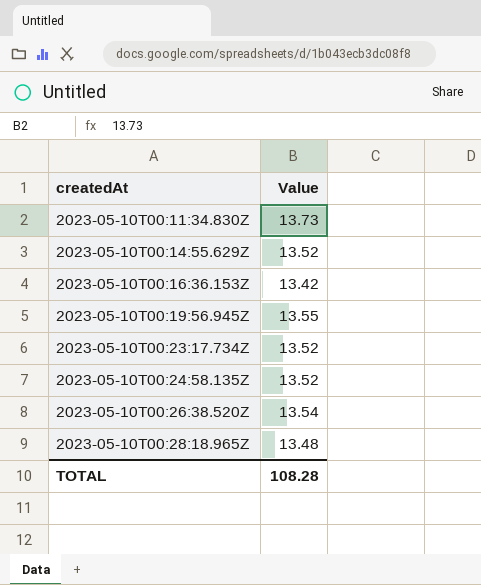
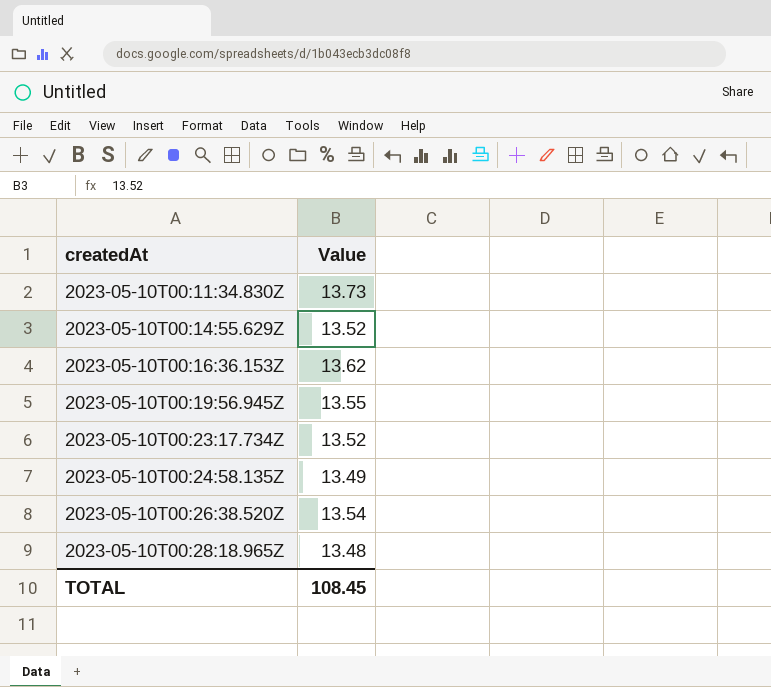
2023-05-10T00:16:36.153Z | Value: 13.42 -> 13.62
2023-05-10T00:24:58.135Z | Value: 13.52 -> 13.49
TOTAL | Value: 108.28 -> 108.45

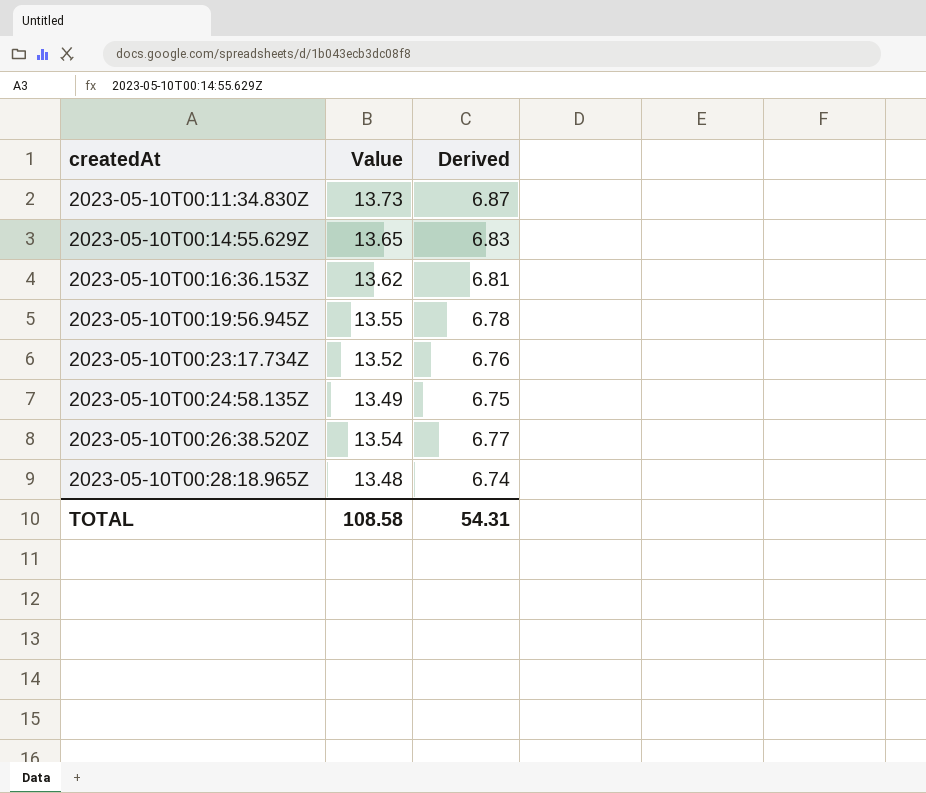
column Derived | formula: none -> [Value] * 0.5
2023-05-10T00:14:55.629Z | Value: 13.52 -> 13.65
TOTAL | Value: 108.45 -> 108.58

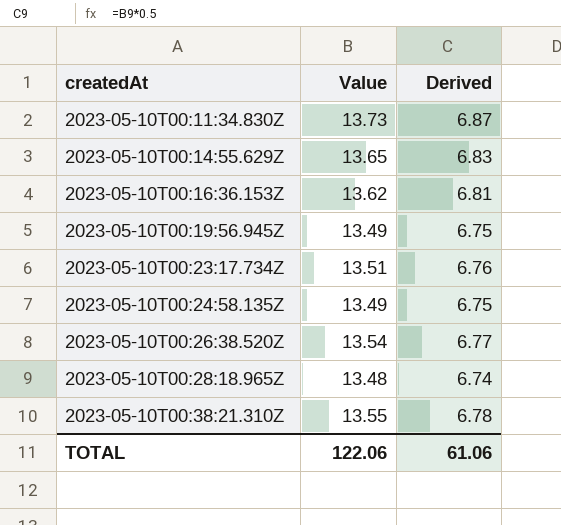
2023-05-10T00:19:56.945Z | Value: 13.55 -> 13.49
2023-05-10T00:19:56.945Z | Derived: 6.78 -> 6.75
2023-05-10T00:23:17.734Z | Value: 13.52 -> 13.51
row 2023-05-10T00:38:21.310Z: none -> 13.55 | 6.78
TOTAL | Value: 108.58 -> 122.06
TOTAL | Derived: 54.31 -> 61.06

